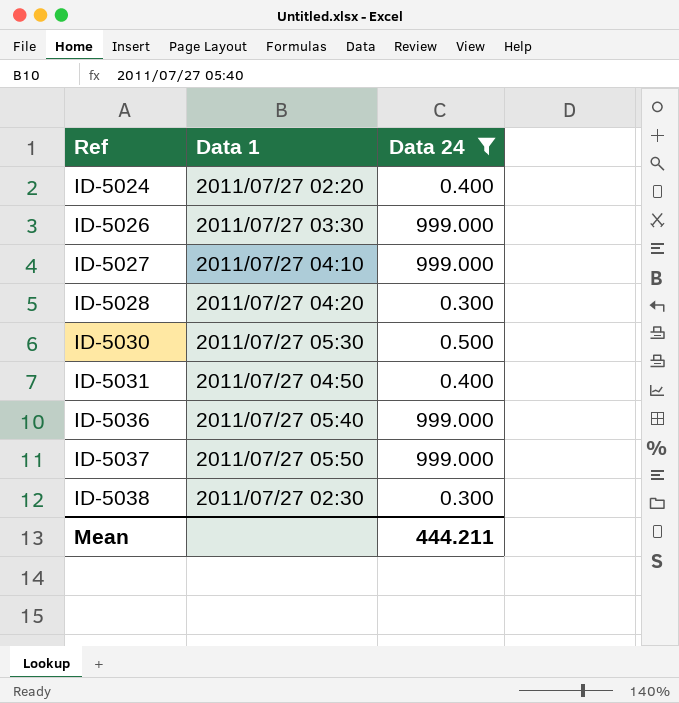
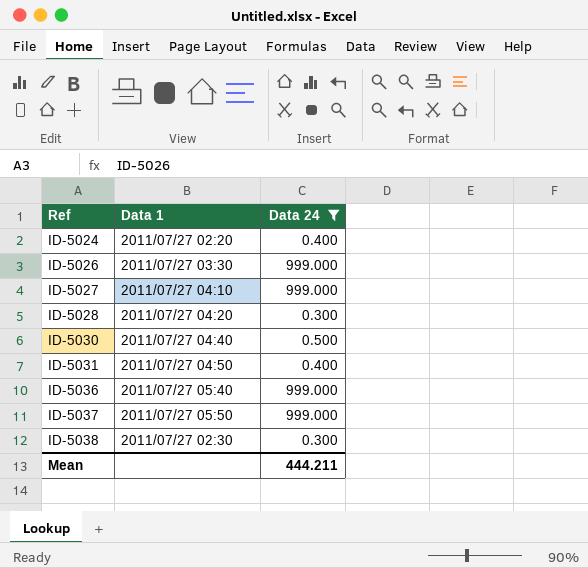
ID-5030 | Data 1: 2011/07/27 05:30 -> 2011/07/27 04:40

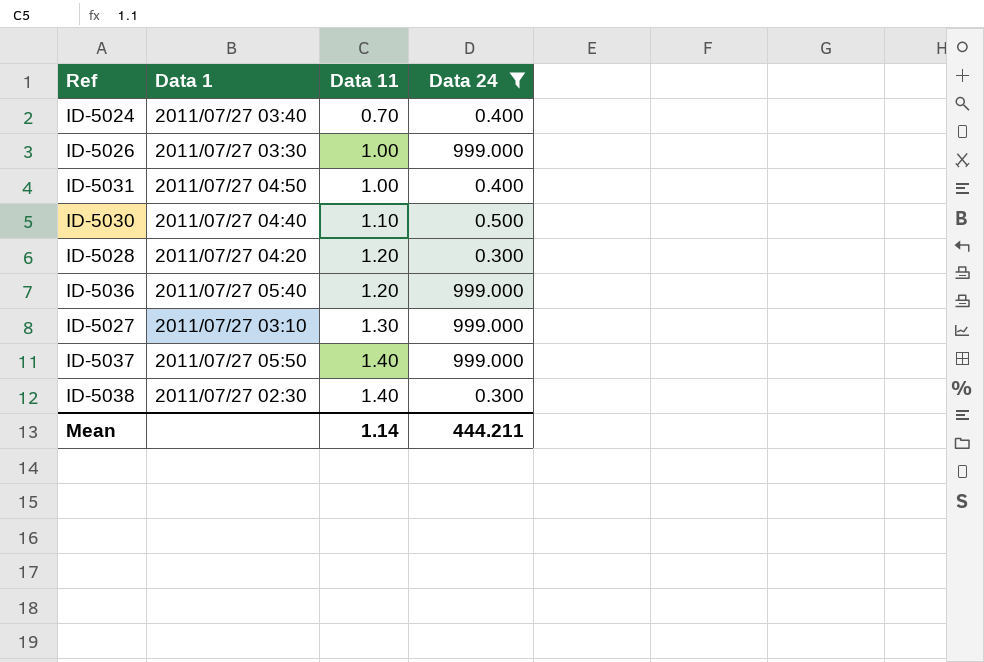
row order: Ref ascending -> Data 11 ascending
column Data 11 | position: none -> 3
ID-5024 | Data 1: 2011/07/27 02:20 -> 2011/07/27 03:40
ID-5027 | Data 1: 2011/07/27 04:10 -> 2011/07/27 03:10

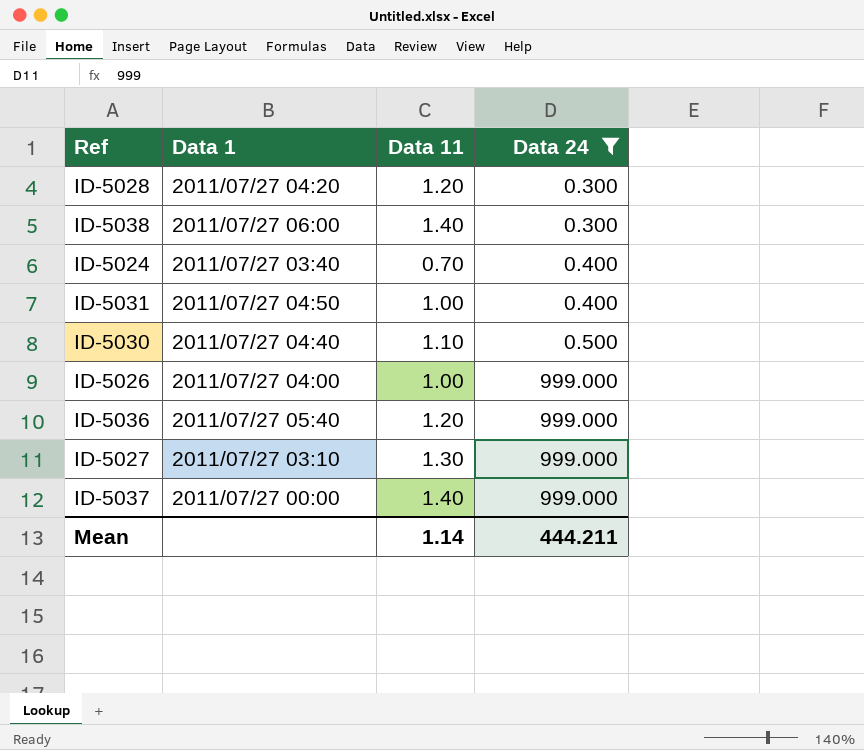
row order: Data 11 ascending -> Data 24 ascending
ID-5038 | Data 1: 2011/07/27 02:30 -> 2011/07/27 06:00
ID-5026 | Data 1: 2011/07/27 03:30 -> 2011/07/27 04:00
ID-5037 | Data 1: 2011/07/27 05:50 -> 2011/07/27 00:00

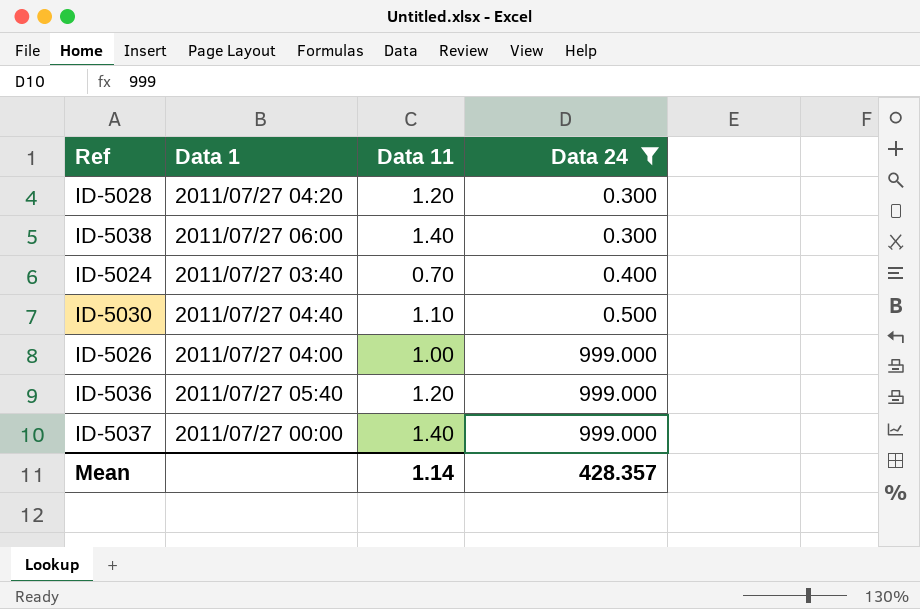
row ID-5031: 2011/07/27 04:50 | 1.00 | 0.400 -> none
row ID-5027: 2011/07/27 03:10 | 1.30 | 999.000 -> none
Mean | Data 24: 444.211 -> 428.357

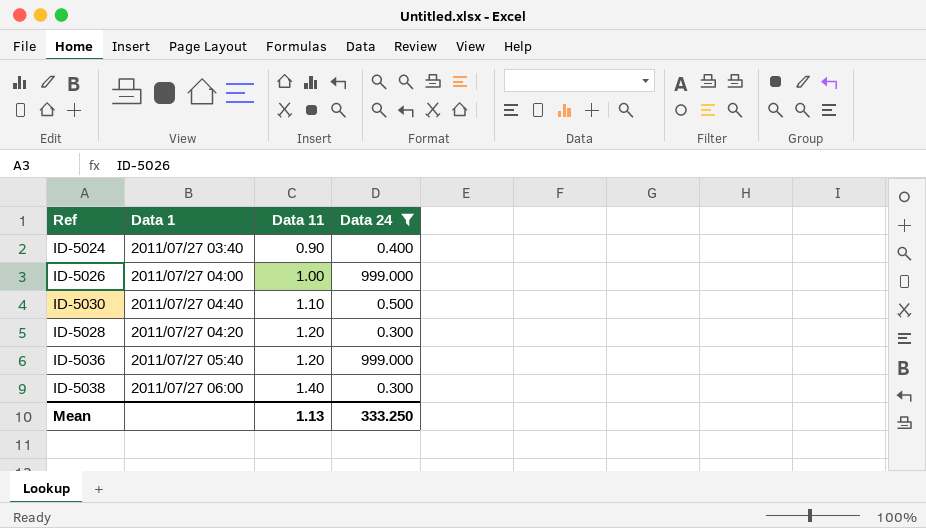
row order: Data 24 ascending -> Data 11 ascending
row ID-5037: 2011/07/27 00:00 | 1.40 | 999.000 -> none
ID-5024 | Data 11: 0.70 -> 0.90
Mean | Data 11: 1.14 -> 1.13
Mean | Data 24: 428.357 -> 333.250

